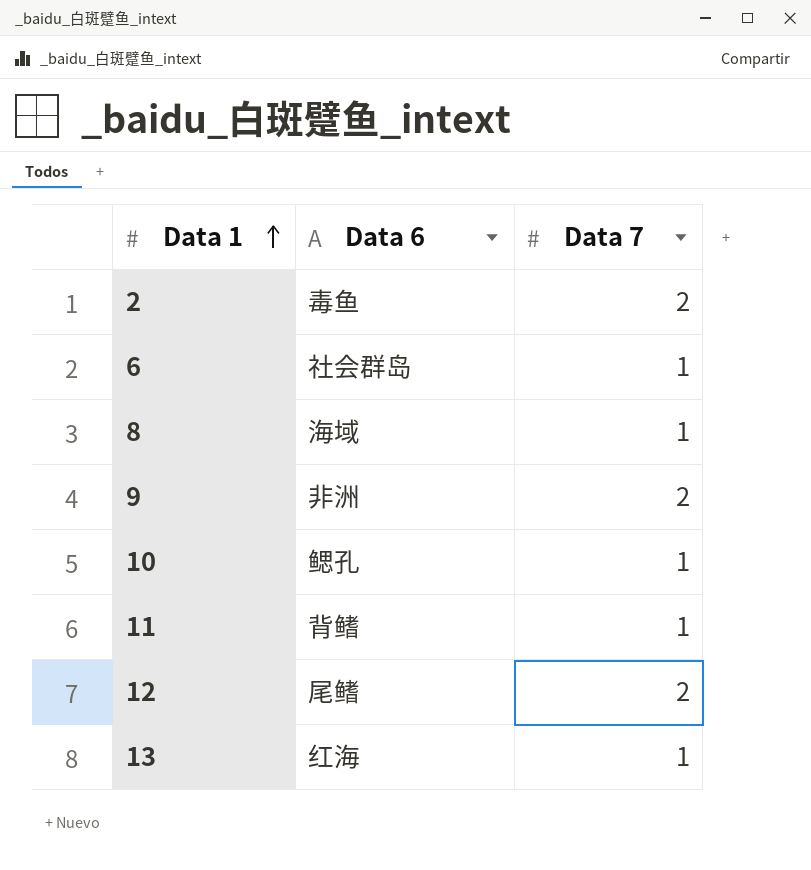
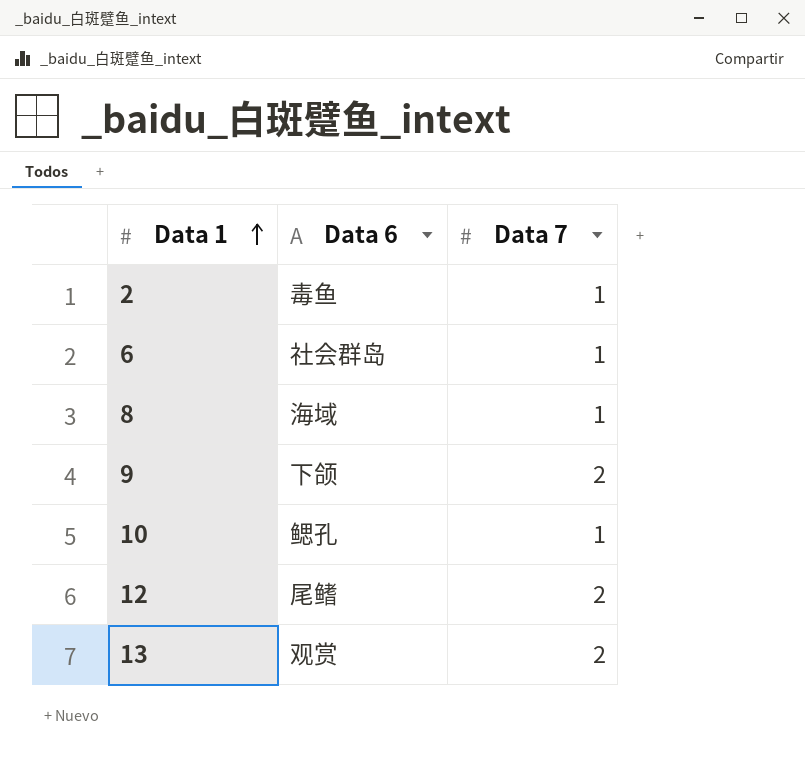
row 11: 背鳍 | 1 -> none
2 | Data 7: 2 -> 1
9 | Data 6: 非洲 -> 下颌
13 | Data 6: 红海 -> 观赏
13 | Data 7: 1 -> 2

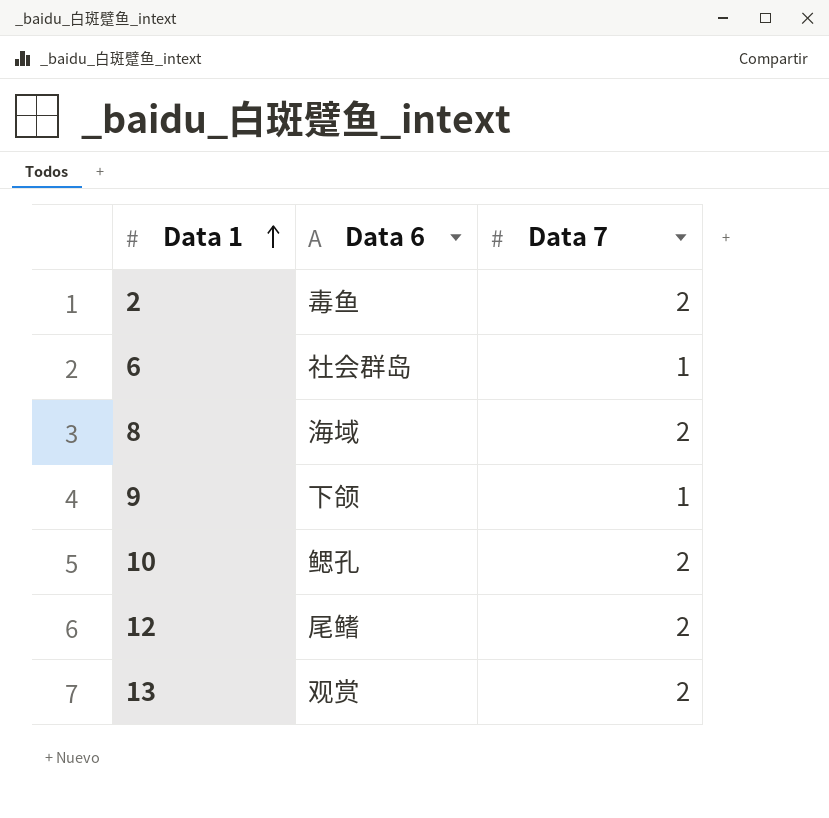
2 | Data 7: 1 -> 2
8 | Data 7: 1 -> 2
9 | Data 7: 2 -> 1
10 | Data 7: 1 -> 2

